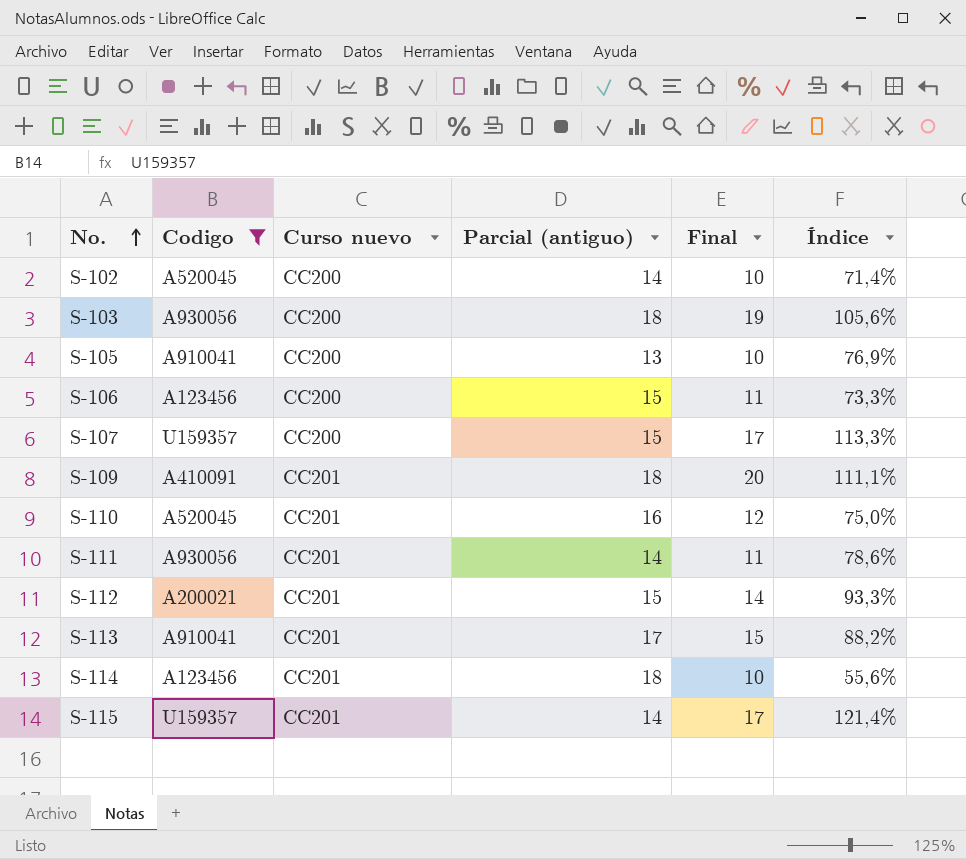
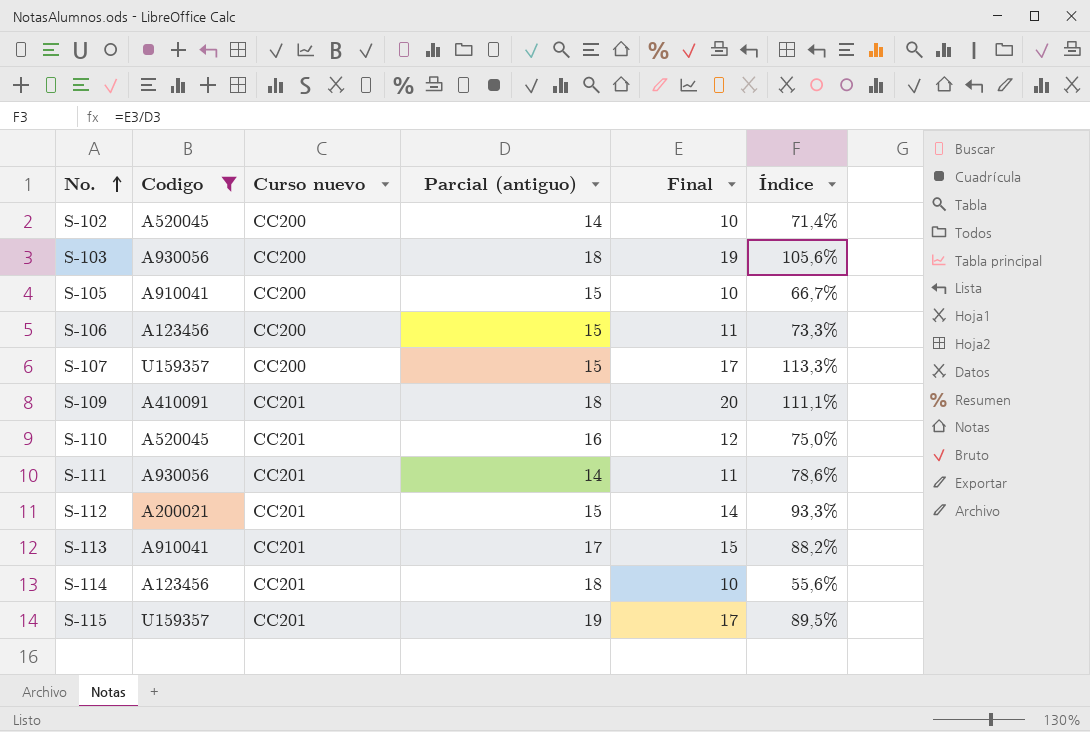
S-105 | Parcial (antiguo): 13 -> 15
S-105 | Índice: 76,9% -> 66,7%
S-115 | Parcial (antiguo): 14 -> 19
S-115 | Índice: 121,4% -> 89,5%

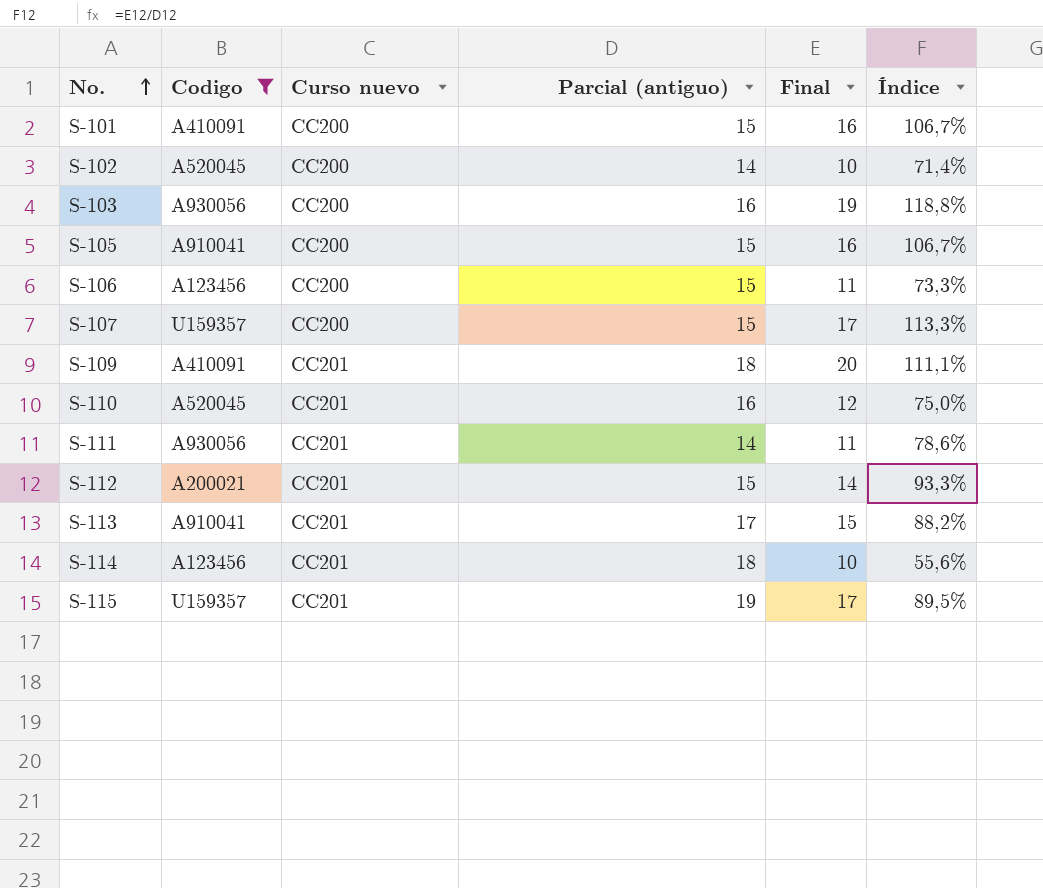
row S-101: none -> A410091 | CC200 | 15 | 16 | 106,7%
S-103 | Parcial (antiguo): 18 -> 16
S-103 | Índice: 105,6% -> 118,8%
S-105 | Final: 10 -> 16
S-105 | Índice: 66,7% -> 106,7%

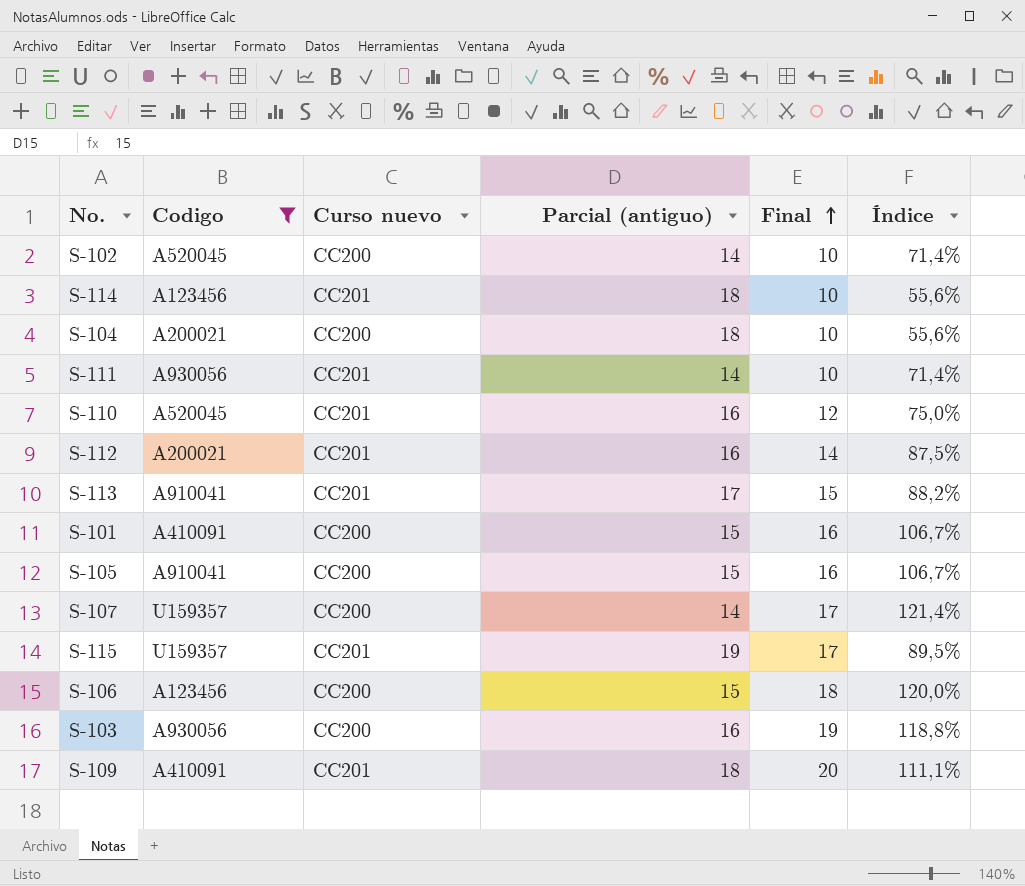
row order: No. ascending -> Final ascending
row S-104: none -> A200021 | CC200 | 18 | 10 | 55,6%
S-111 | Final: 11 -> 10
S-111 | Índice: 78,6% -> 71,4%
S-112 | Parcial (antiguo): 15 -> 16
S-112 | Índice: 93,3% -> 87,5%
S-107 | Parcial (antiguo): 15 -> 14
S-107 | Índice: 113,3% -> 121,4%
S-106 | Final: 11 -> 18
S-106 | Índice: 73,3% -> 120,0%

